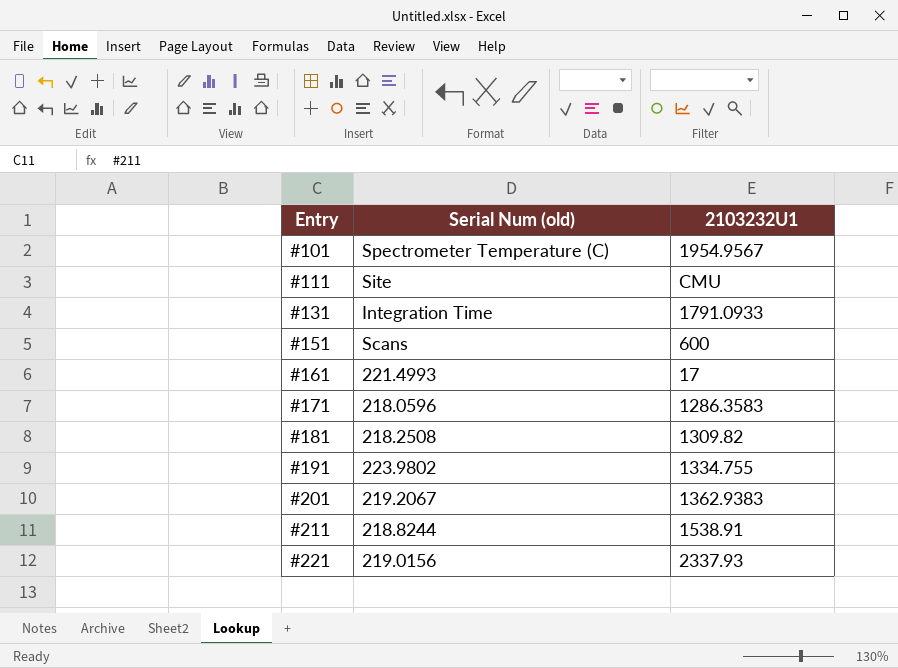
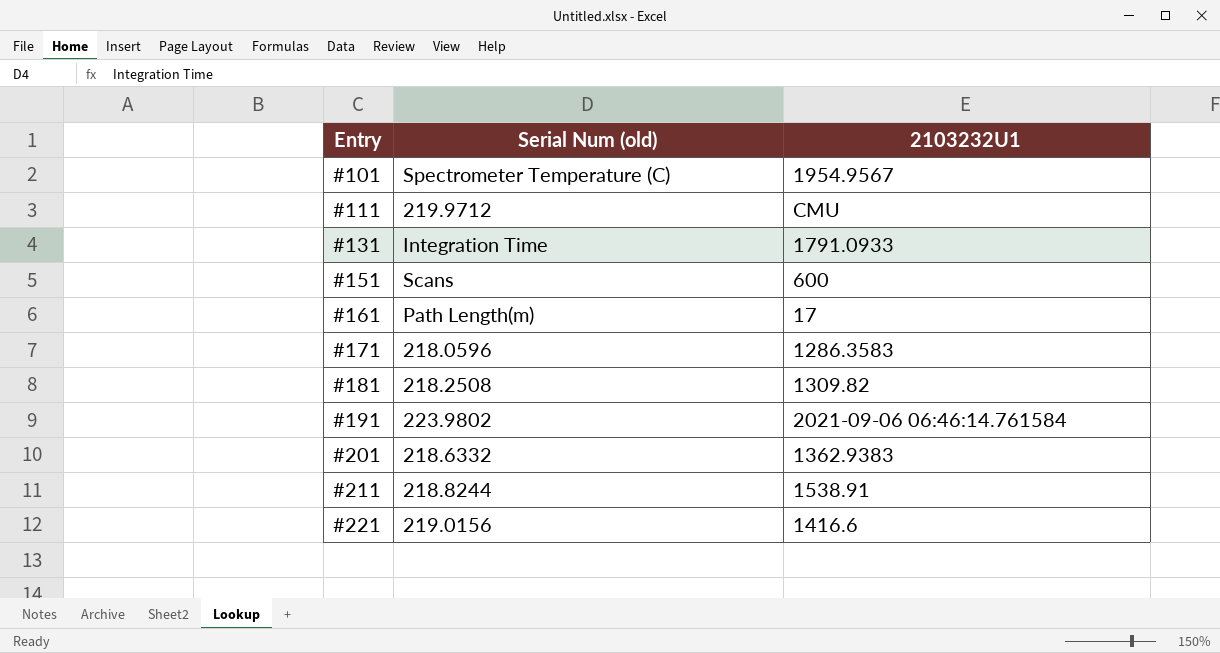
#111 | Serial Num (old): Site -> 219.9712
#161 | Serial Num (old): 221.4993 -> Path Length(m)
#191 | 2103232U1: 1334.755 -> 2021-09-06 06:46:14.761584
#201 | Serial Num (old): 219.2067 -> 218.6332
#221 | 2103232U1: 2337.93 -> 1416.6

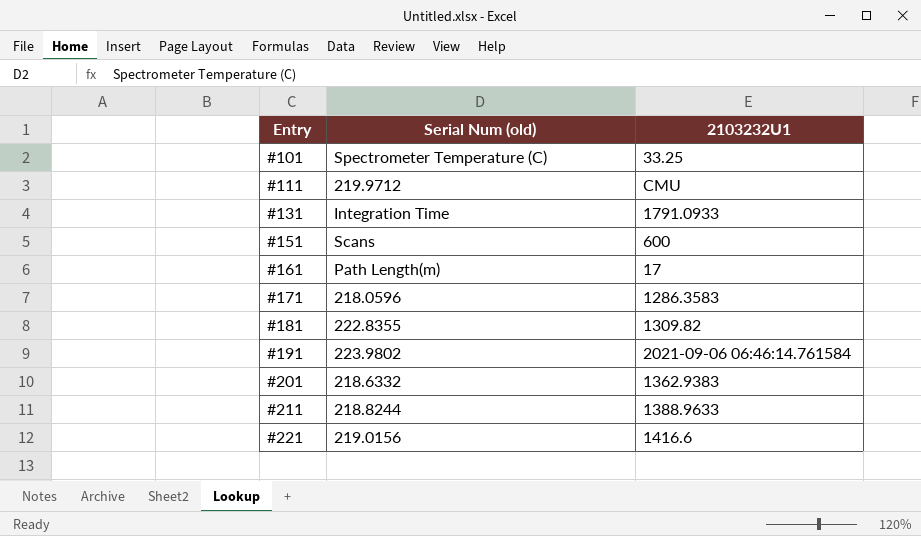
#101 | 2103232U1: 1954.9567 -> 33.25
#181 | Serial Num (old): 218.2508 -> 222.8355
#211 | 2103232U1: 1538.91 -> 1388.9633

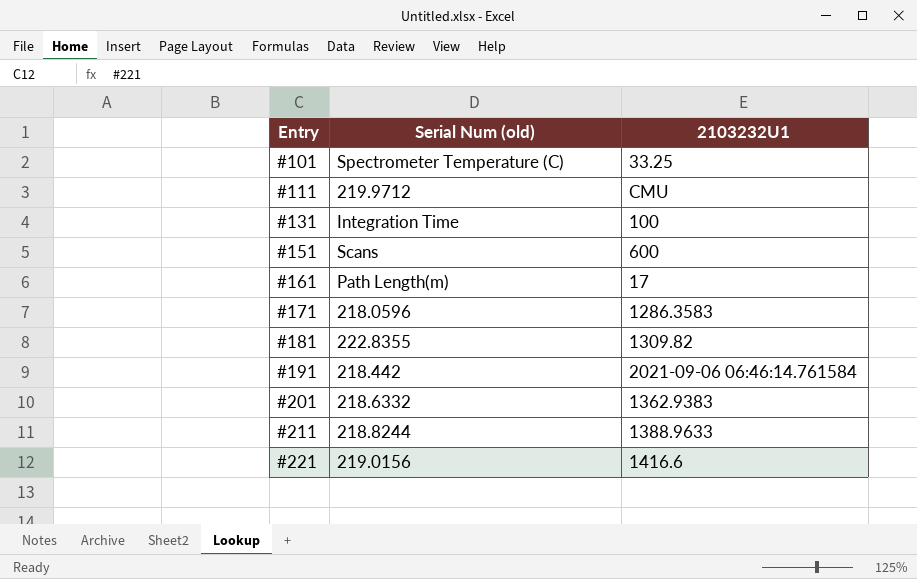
#131 | 2103232U1: 1791.0933 -> 100
#191 | Serial Num (old): 223.9802 -> 218.442

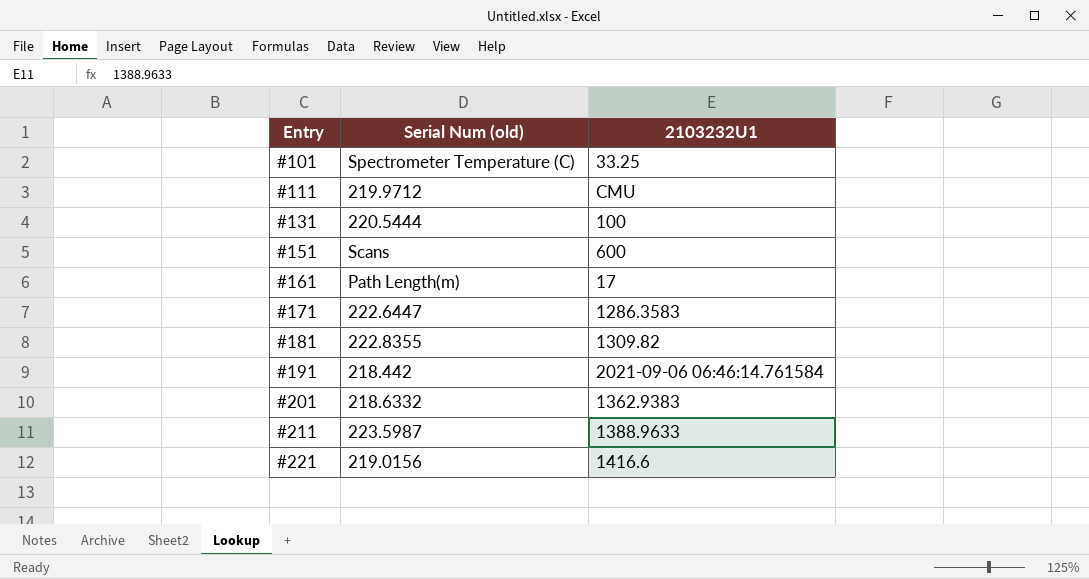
#131 | Serial Num (old): Integration Time -> 220.5444
#171 | Serial Num (old): 218.0596 -> 222.6447
#211 | Serial Num (old): 218.8244 -> 223.5987

